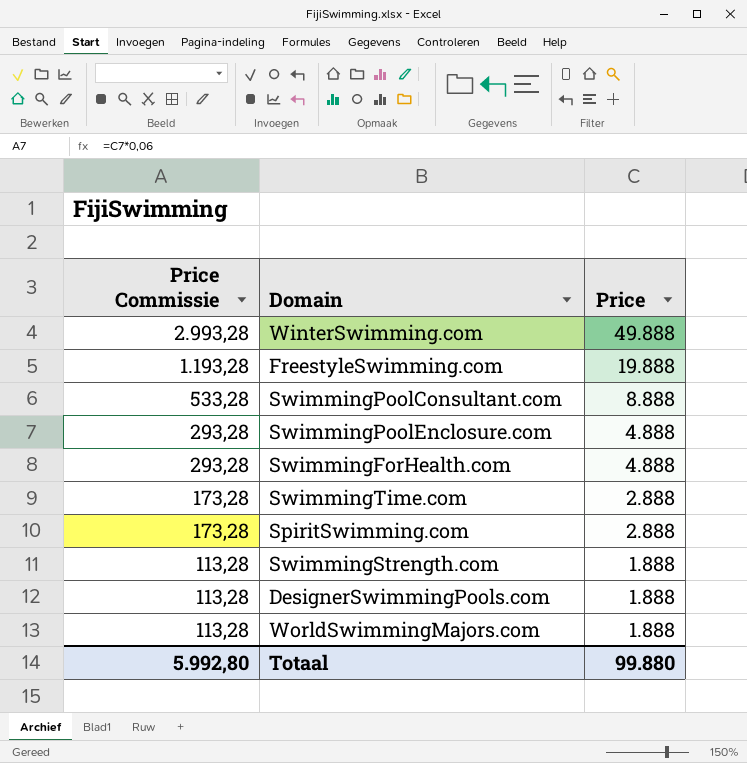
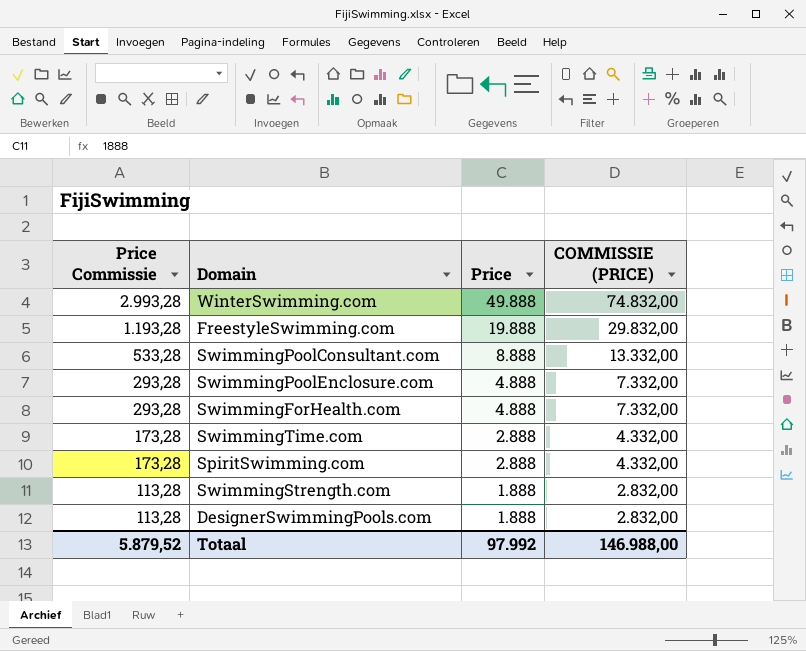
column COMMISSIE (PRICE) | formula: none -> [Price] * 1,5
row WorldSwimmingMajors.com: 113,28 | 1.888 -> none
Totaal | Price Commissie: 5.992,80 -> 5.879,52
Totaal | Price: 99.880 -> 97.992

